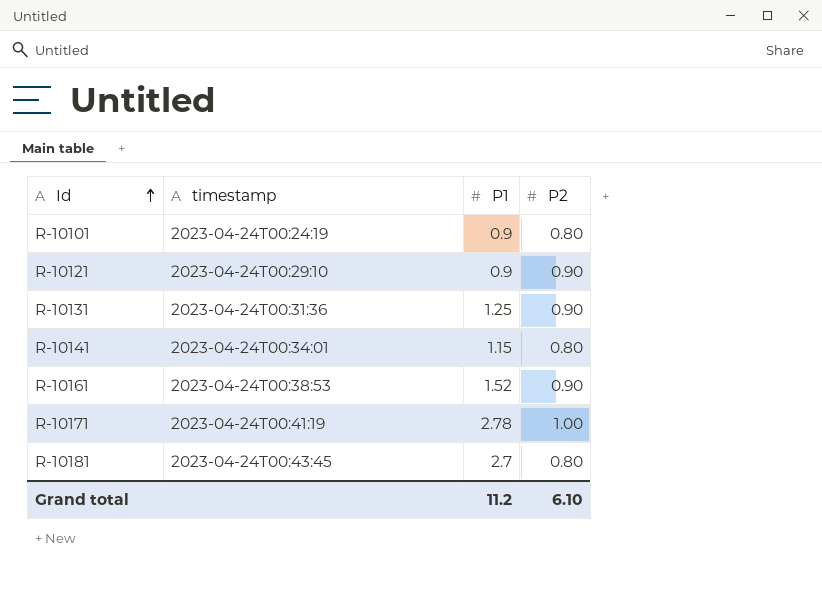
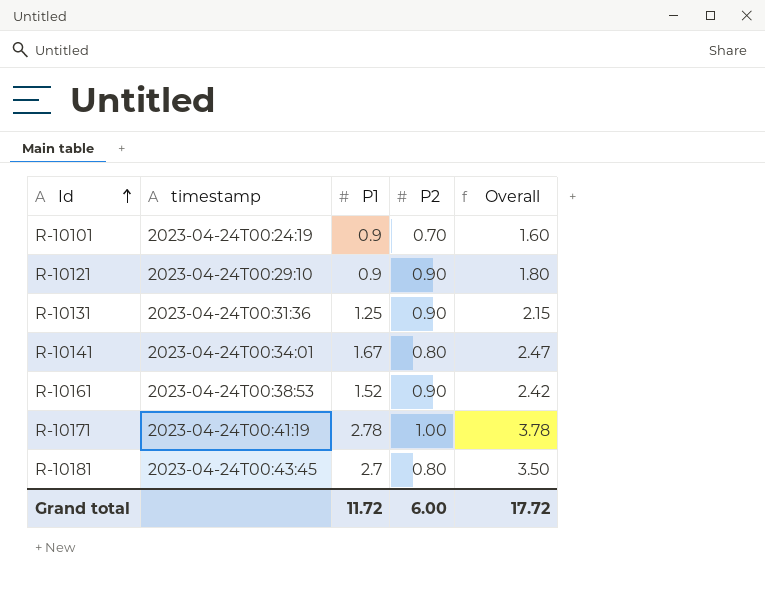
column Overall | formula: none -> [P1] + [P2]
R-10101 | P2: 0.80 -> 0.70
R-10141 | P1: 1.15 -> 1.67
Grand total | P1: 11.2 -> 11.72
Grand total | P2: 6.10 -> 6.00

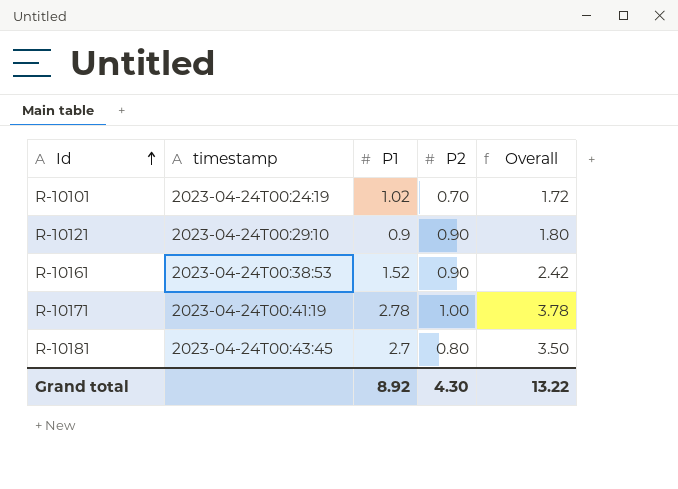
row R-10131: 2023-04-24T00:31:36 | 1.25 | 0.90 | 2.15 -> none
row R-10141: 2023-04-24T00:34:01 | 1.67 | 0.80 | 2.47 -> none
R-10101 | P1: 0.9 -> 1.02
R-10101 | Overall: 1.60 -> 1.72
Grand total | P1: 11.72 -> 8.92
Grand total | P2: 6.00 -> 4.30
Grand total | Overall: 17.72 -> 13.22

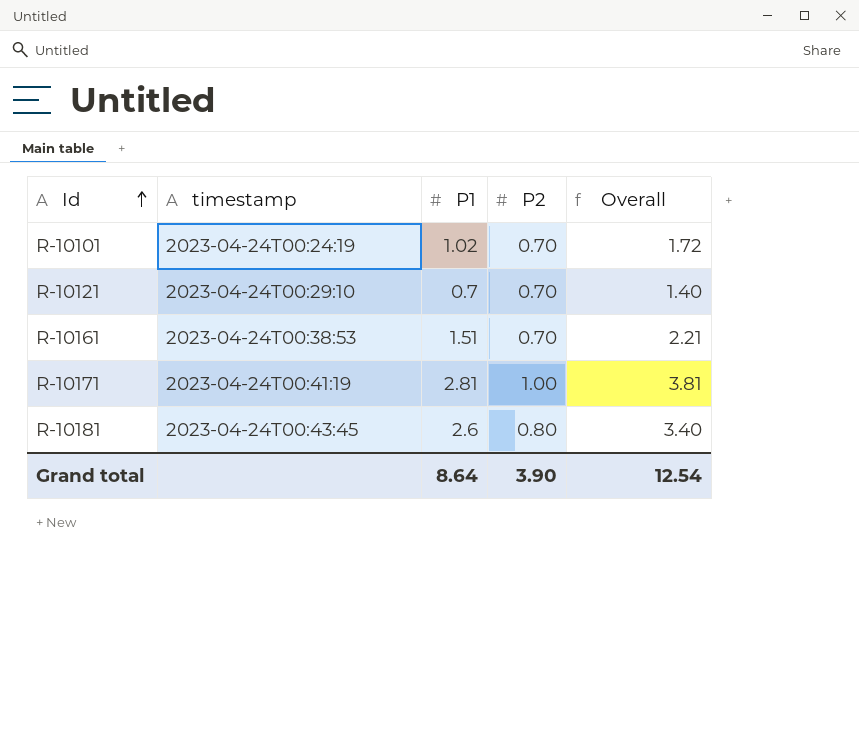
R-10121 | P1: 0.9 -> 0.7
R-10121 | P2: 0.90 -> 0.70
R-10121 | Overall: 1.80 -> 1.40
R-10161 | P1: 1.52 -> 1.51
R-10161 | P2: 0.90 -> 0.70
R-10161 | Overall: 2.42 -> 2.21
R-10171 | P1: 2.78 -> 2.81
R-10171 | Overall: 3.78 -> 3.81
R-10181 | P1: 2.7 -> 2.6
R-10181 | Overall: 3.50 -> 3.40
Grand total | P1: 8.92 -> 8.64
Grand total | P2: 4.30 -> 3.90
Grand total | Overall: 13.22 -> 12.54

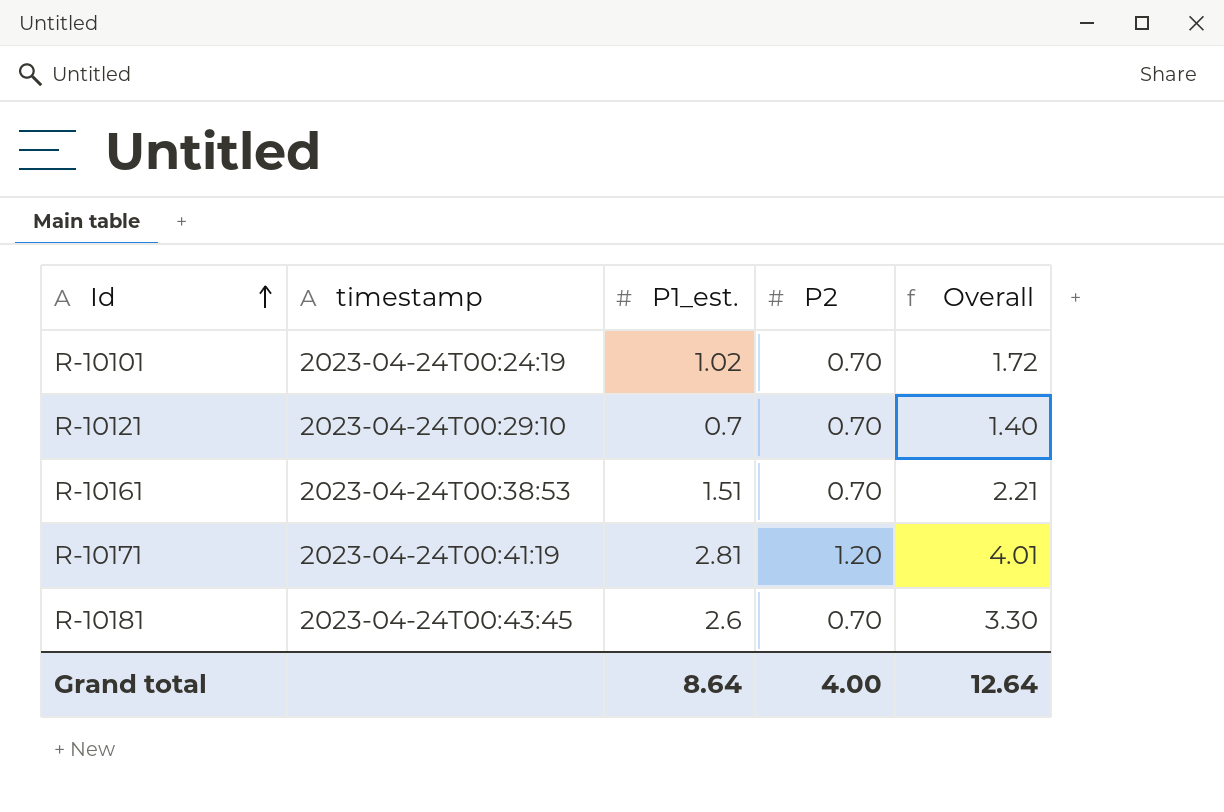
column name: P1 -> P1_est.
R-10171 | P2: 1.00 -> 1.20
R-10171 | Overall: 3.81 -> 4.01
R-10181 | P2: 0.80 -> 0.70
R-10181 | Overall: 3.40 -> 3.30
Grand total | P2: 3.90 -> 4.00
Grand total | Overall: 12.54 -> 12.64

